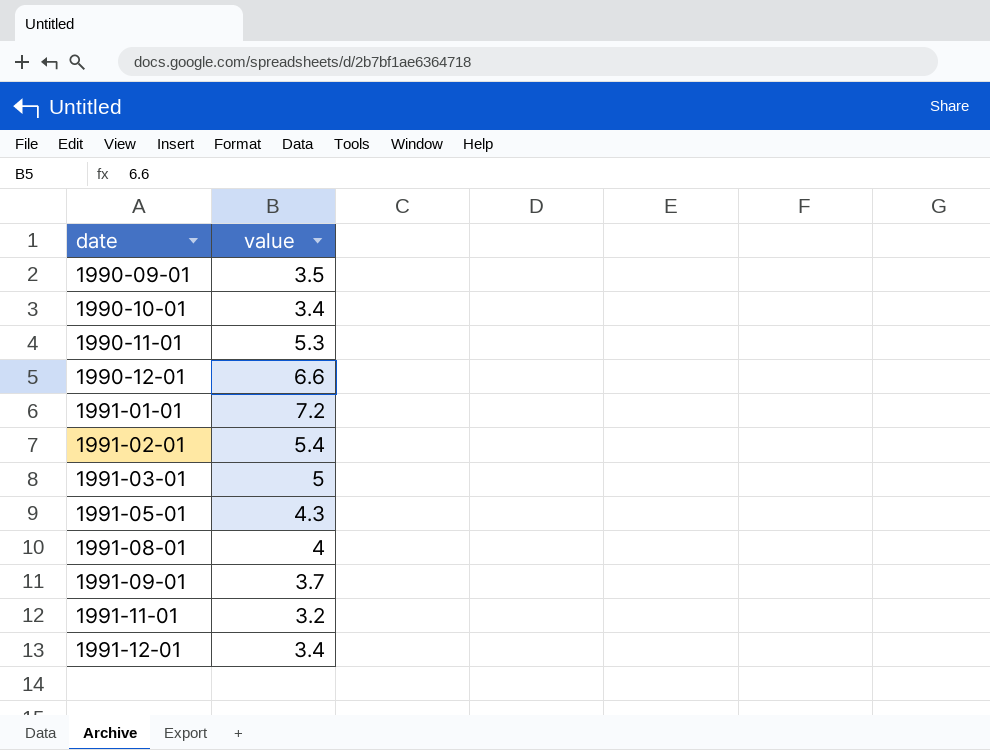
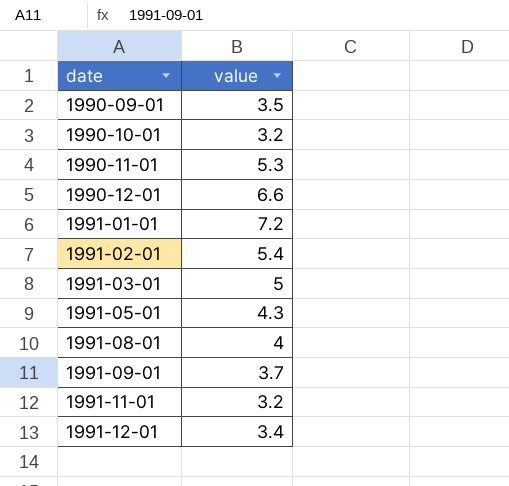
1990-10-01 | value: 3.4 -> 3.2

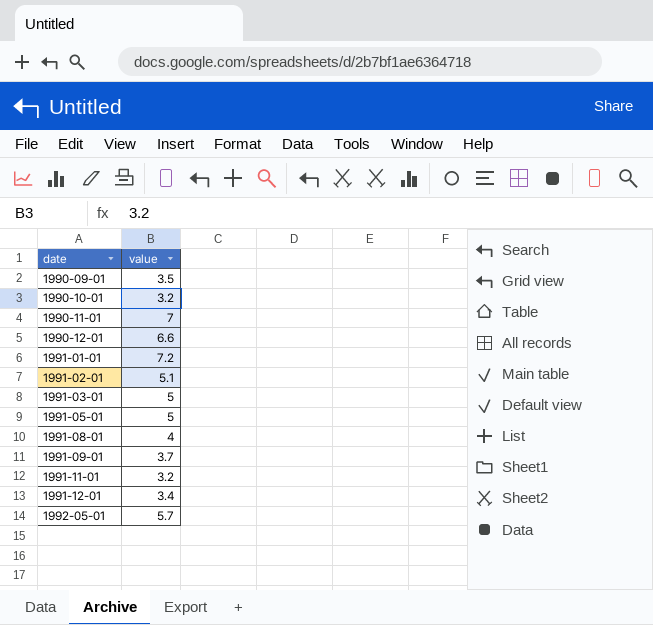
1990-11-01 | value: 5.3 -> 7
1991-02-01 | value: 5.4 -> 5.1
1991-05-01 | value: 4.3 -> 5
row 1992-05-01: none -> 5.7

